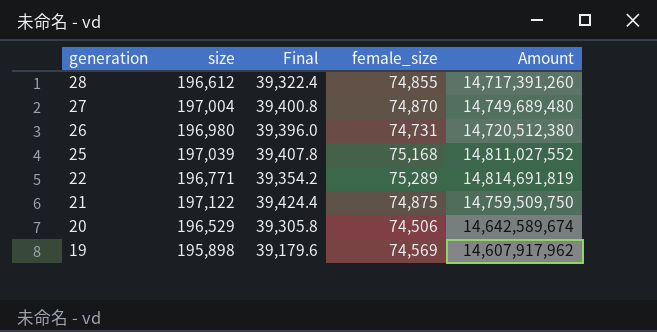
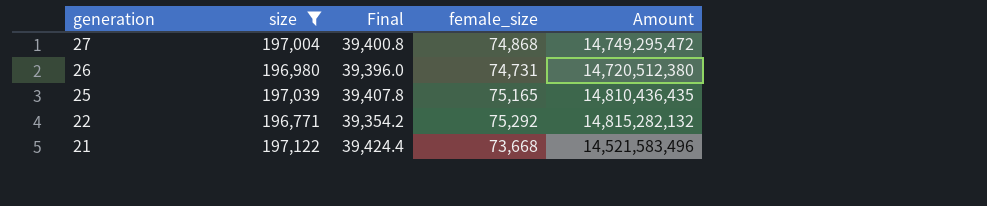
filter: none -> size >= 196,771
27 | female_size: 74,870 -> 74,868
27 | Amount: 14,749,689,480 -> 14,749,295,472
25 | female_size: 75,168 -> 75,165
25 | Amount: 14,811,027,552 -> 14,810,436,435
22 | female_size: 75,289 -> 75,292
22 | Amount: 14,814,691,819 -> 14,815,282,132
21 | female_size: 74,875 -> 73,668
21 | Amount: 14,759,509,750 -> 14,521,583,496

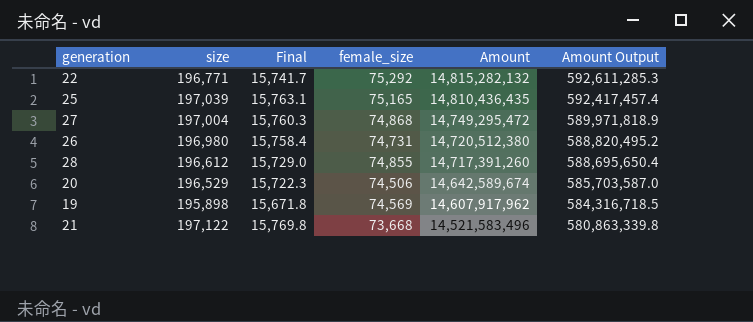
filter: size >= 196,771 -> none
row order: generation descending -> Amount descending
column Final | formula: [size] * 0.2 -> [size] * 0.08
column Amount Output | formula: none -> [Amount] * 0.04

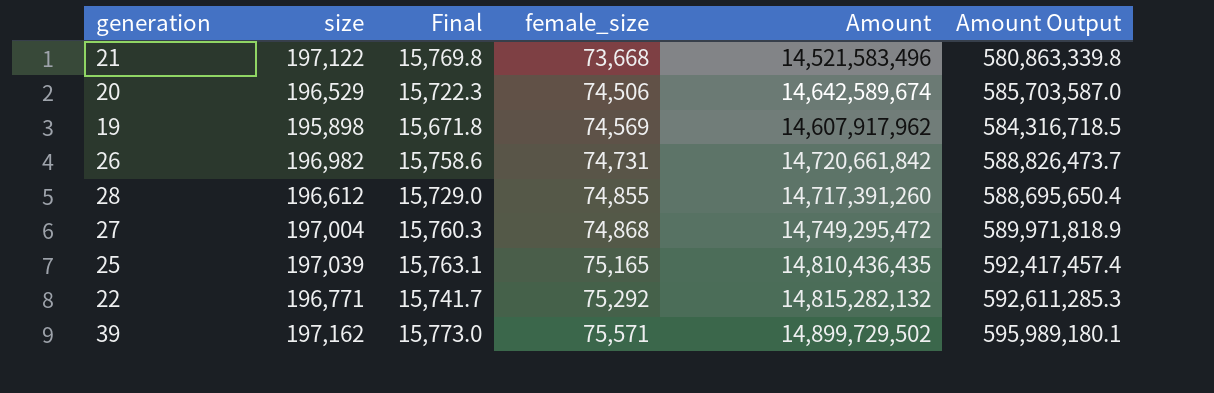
row order: Amount descending -> female_size ascending
26 | size: 196,980 -> 196,982
26 | Final: 15,758.4 -> 15,758.6
26 | Amount: 14,720,512,380 -> 14,720,661,842
26 | Amount Output: 588,820,495.2 -> 588,826,473.7
row 39: none -> 197,162 | 15,773.0 | 75,571 | 14,899,729,502 | 595,989,180.1

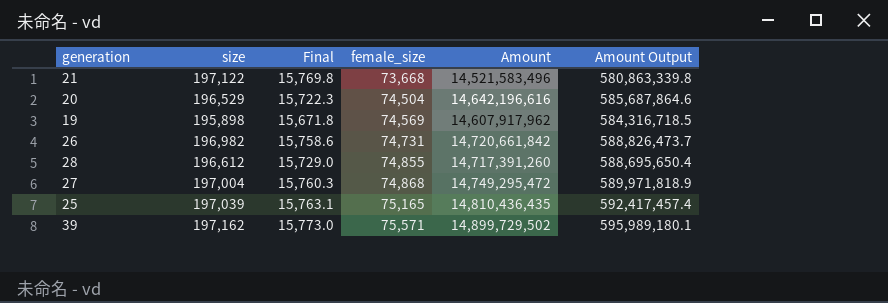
row 22: 196,771 | 15,741.7 | 75,292 | 14,815,282,132 | 592,611,285.3 -> none
20 | female_size: 74,506 -> 74,504
20 | Amount: 14,642,589,674 -> 14,642,196,616
20 | Amount Output: 585,703,587.0 -> 585,687,864.6

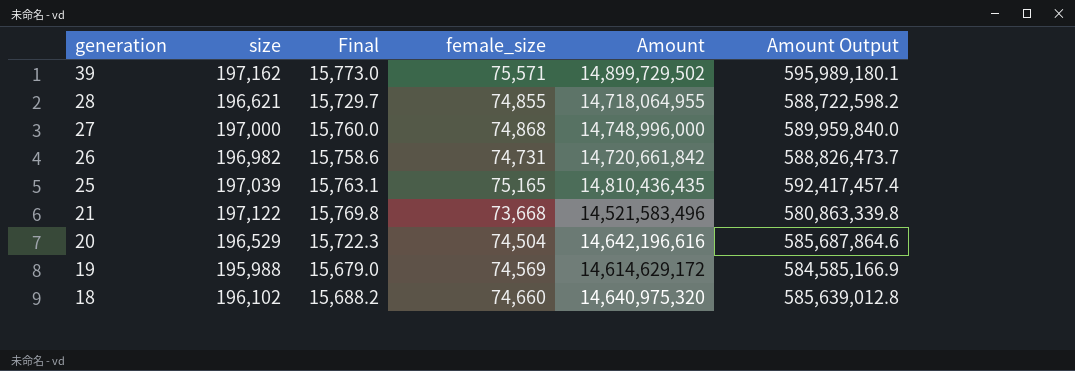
row order: female_size ascending -> generation descending
28 | size: 196,612 -> 196,621
28 | Final: 15,729.0 -> 15,729.7
28 | Amount: 14,717,391,260 -> 14,718,064,955
28 | Amount Output: 588,695,650.4 -> 588,722,598.2
27 | size: 197,004 -> 197,000
27 | Final: 15,760.3 -> 15,760.0
27 | Amount: 14,749,295,472 -> 14,748,996,000
27 | Amount Output: 589,971,818.9 -> 589,959,840.0
19 | size: 195,898 -> 195,988
19 | Final: 15,671.8 -> 15,679.0
19 | Amount: 14,607,917,962 -> 14,614,629,172
19 | Amount Output: 584,316,718.5 -> 584,585,166.9
row 18: none -> 196,102 | 15,688.2 | 74,660 | 14,640,975,320 | 585,639,012.8

